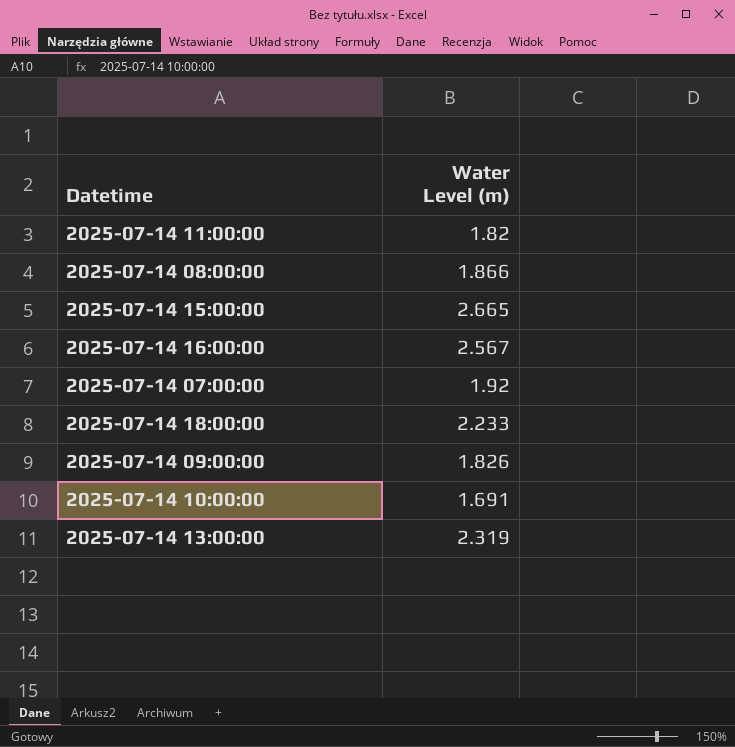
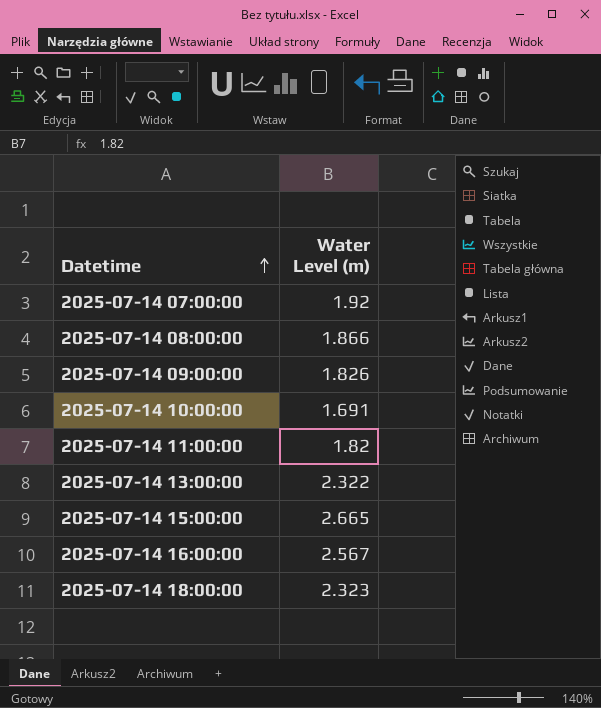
row order: none -> Datetime ascending
2025-07-14 13:00:00 | Water Level (m): 2.319 -> 2.322
2025-07-14 18:00:00 | Water Level (m): 2.233 -> 2.323

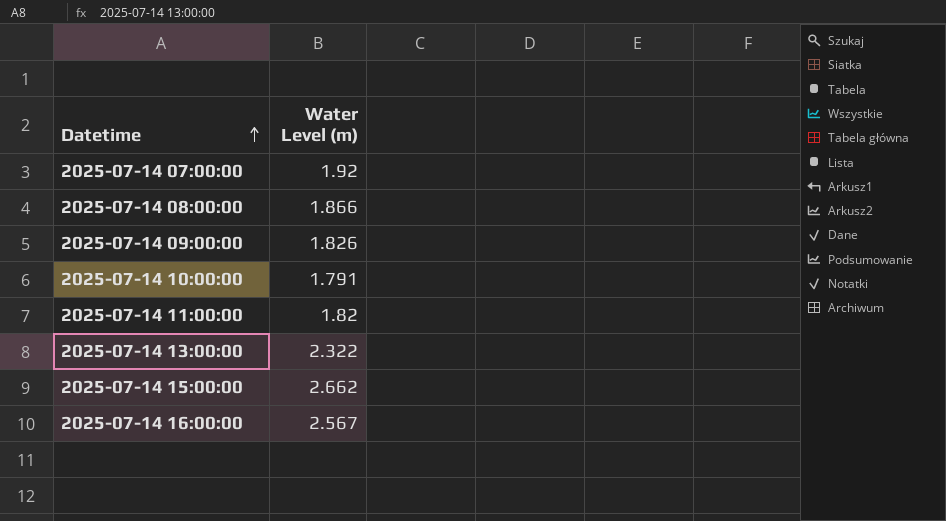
row 2025-07-14 18:00:00: 2.323 -> none
2025-07-14 10:00:00 | Water Level (m): 1.691 -> 1.791
2025-07-14 15:00:00 | Water Level (m): 2.665 -> 2.662

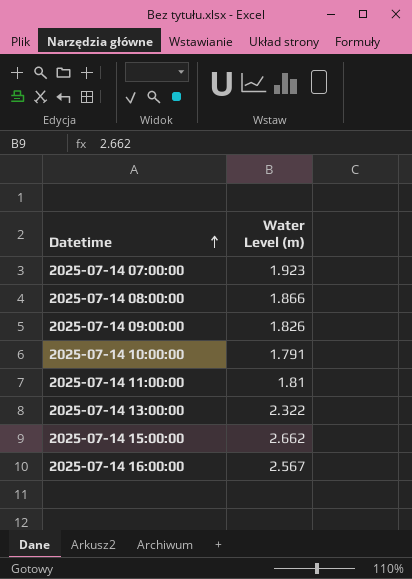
2025-07-14 07:00:00 | Water Level (m): 1.92 -> 1.923
2025-07-14 11:00:00 | Water Level (m): 1.82 -> 1.81

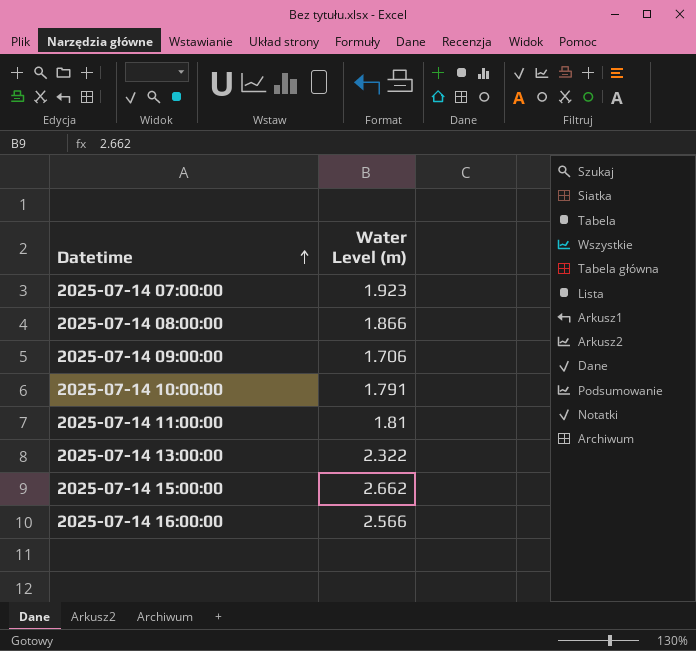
2025-07-14 09:00:00 | Water Level (m): 1.826 -> 1.706
2025-07-14 16:00:00 | Water Level (m): 2.567 -> 2.566

